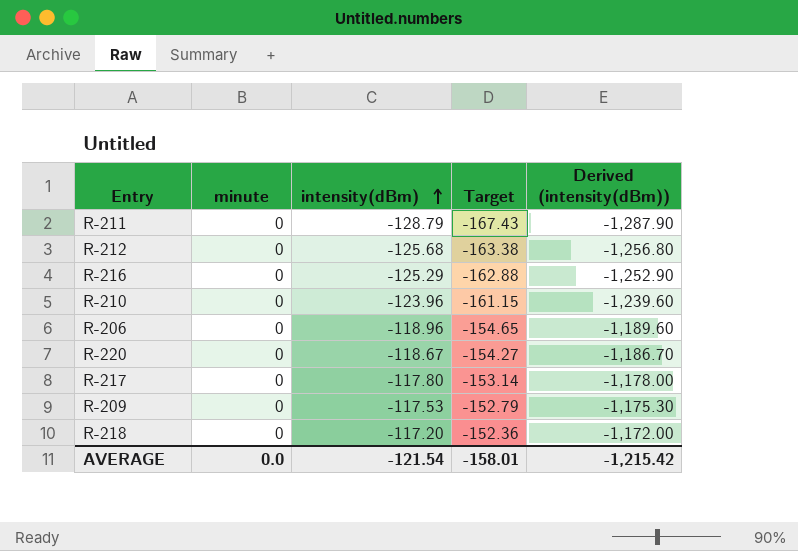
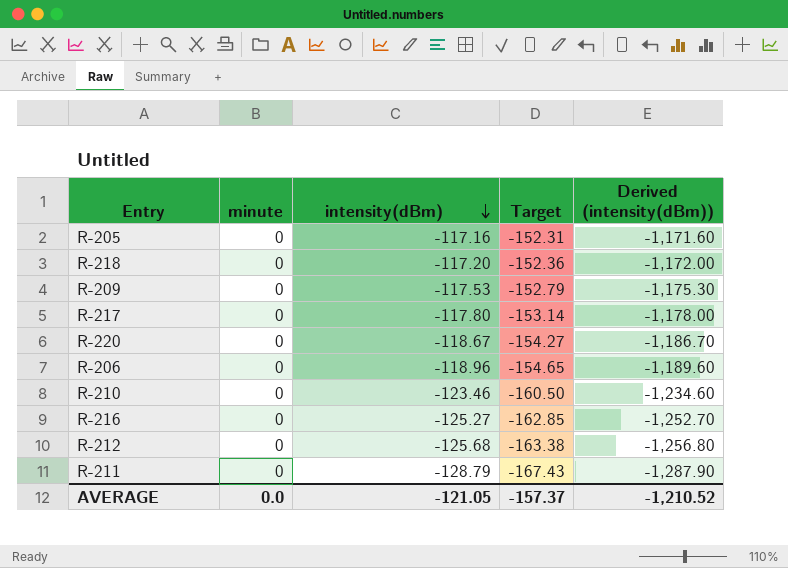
row order: intensity(dBm) ascending -> intensity(dBm) descending
row R-205: none -> 0 | -117.16 | -152.31 | -1,171.60
R-210 | intensity(dBm): -123.96 -> -123.46
R-210 | Target: -161.15 -> -160.50
R-210 | Derived (intensity(dBm)): -1,239.60 -> -1,234.60
R-216 | intensity(dBm): -125.29 -> -125.27
R-216 | Target: -162.88 -> -162.85
R-216 | Derived (intensity(dBm)): -1,252.90 -> -1,252.70
AVERAGE | intensity(dBm): -121.54 -> -121.05
AVERAGE | Target: -158.01 -> -157.37
AVERAGE | Derived (intensity(dBm)): -1,215.42 -> -1,210.52

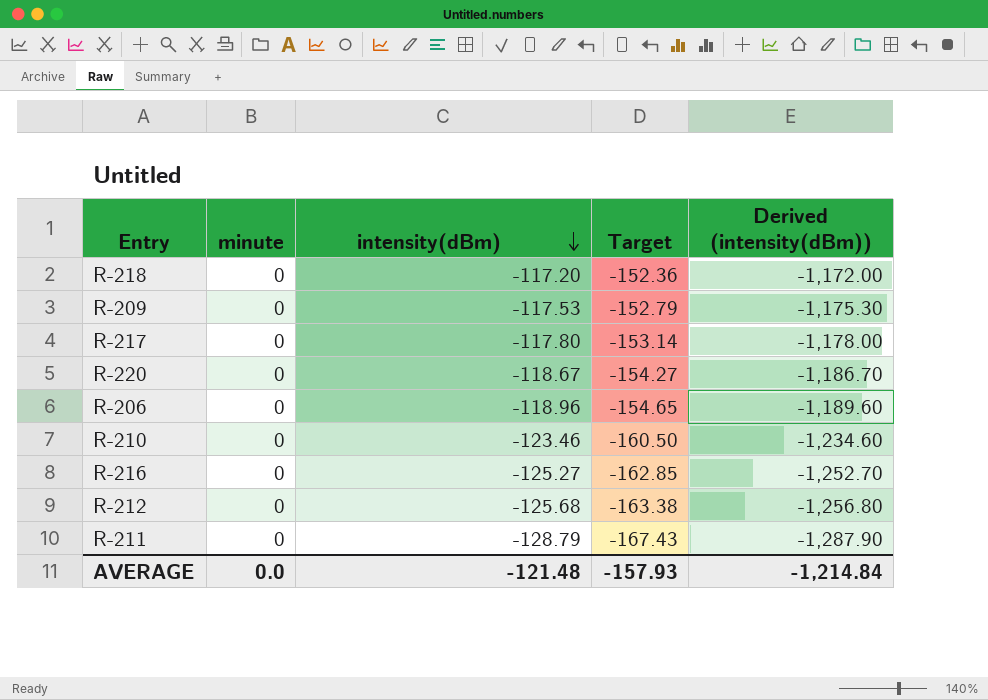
row R-205: 0 | -117.16 | -152.31 | -1,171.60 -> none
AVERAGE | intensity(dBm): -121.05 -> -121.48
AVERAGE | Target: -157.37 -> -157.93
AVERAGE | Derived (intensity(dBm)): -1,210.52 -> -1,214.84

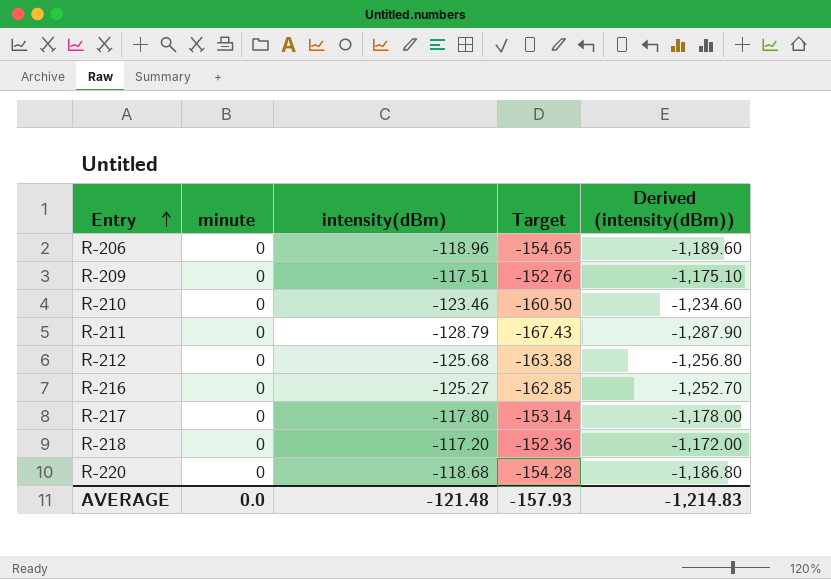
row order: intensity(dBm) descending -> Entry ascending
R-209 | intensity(dBm): -117.53 -> -117.51
R-209 | Target: -152.79 -> -152.76
R-209 | Derived (intensity(dBm)): -1,175.30 -> -1,175.10
R-220 | intensity(dBm): -118.67 -> -118.68
R-220 | Target: -154.27 -> -154.28
R-220 | Derived (intensity(dBm)): -1,186.70 -> -1,186.80
AVERAGE | Derived (intensity(dBm)): -1,214.84 -> -1,214.83

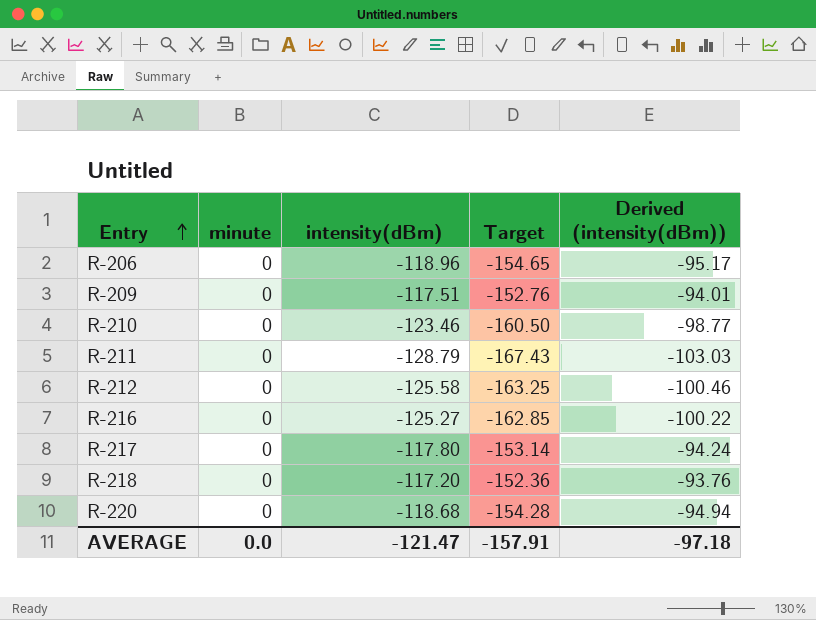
column Derived (intensity(dBm)) | formula: [intensity(dBm)] * 10 -> [intensity(dBm)] * 0.8
R-212 | intensity(dBm): -125.68 -> -125.58
R-212 | Target: -163.38 -> -163.25
AVERAGE | intensity(dBm): -121.48 -> -121.47
AVERAGE | Target: -157.93 -> -157.91
AVERAGE | Derived (intensity(dBm)): -1,214.83 -> -97.18

